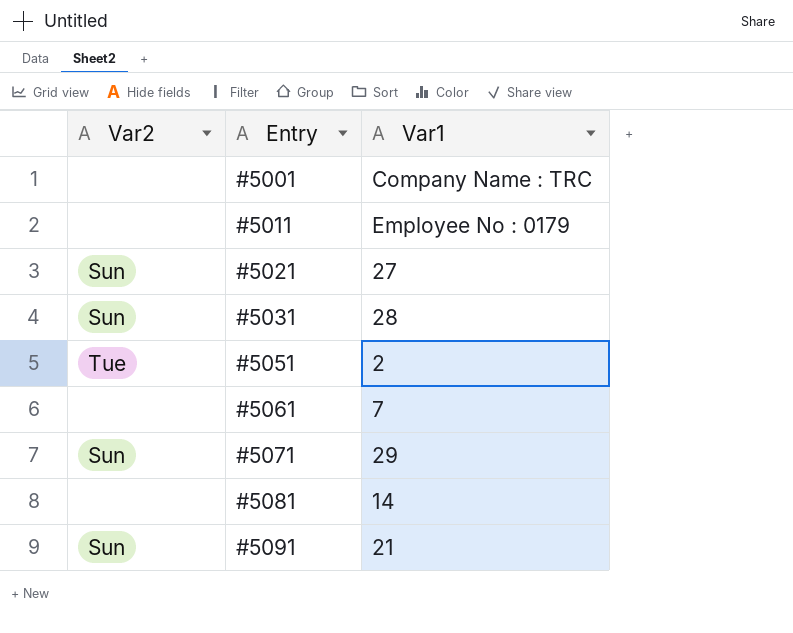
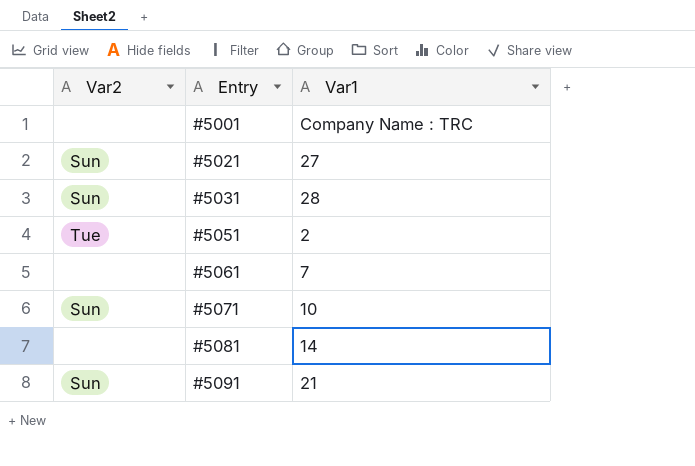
row #5011: none | Employee No : 0179 -> none
#5071 | Var1: 29 -> 10

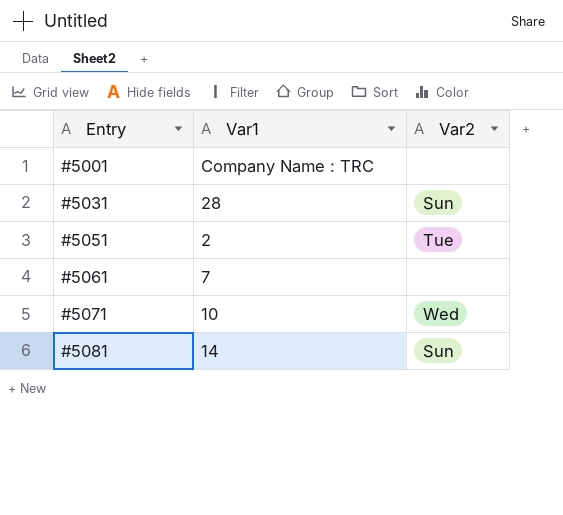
column Var2 | position: 1 -> 3
row #5021: Sun | 27 -> none
row #5091: Sun | 21 -> none
#5071 | Var2: Sun -> Wed
#5081 | Var2: none -> Sun

